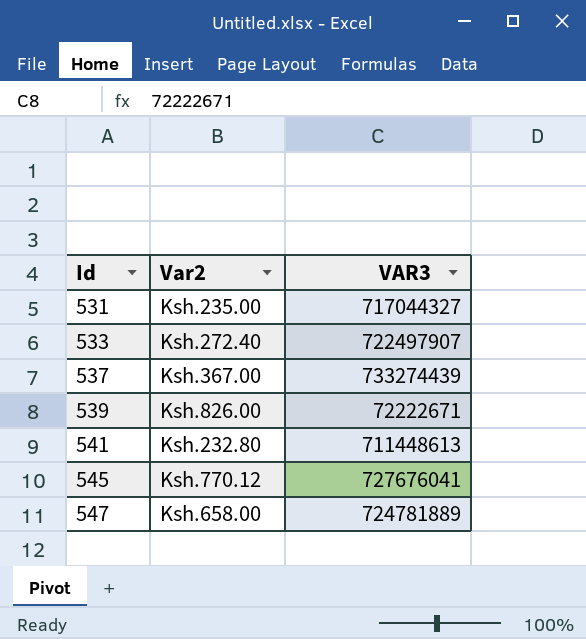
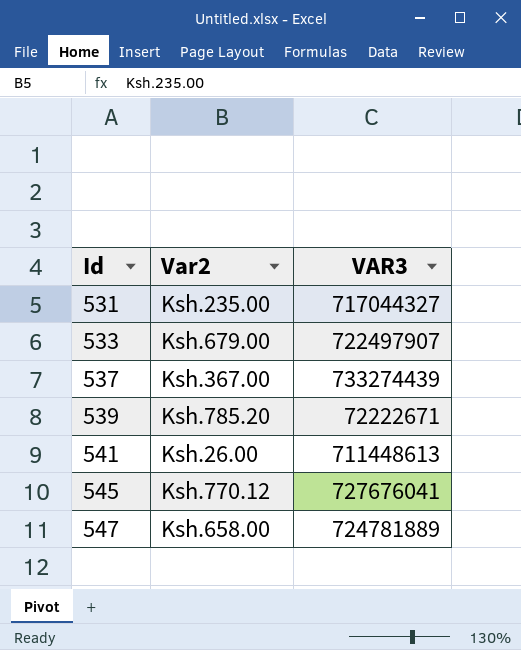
533 | Var2: Ksh.272.40 -> Ksh.679.00
539 | Var2: Ksh.826.00 -> Ksh.785.20
541 | Var2: Ksh.232.80 -> Ksh.26.00

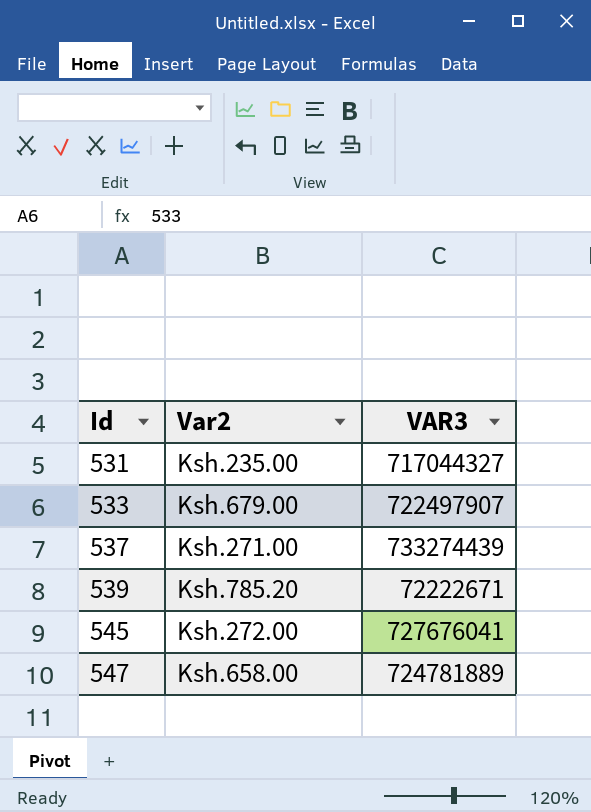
row 541: Ksh.26.00 | 711448613 -> none
537 | Var2: Ksh.367.00 -> Ksh.271.00
545 | Var2: Ksh.770.12 -> Ksh.272.00

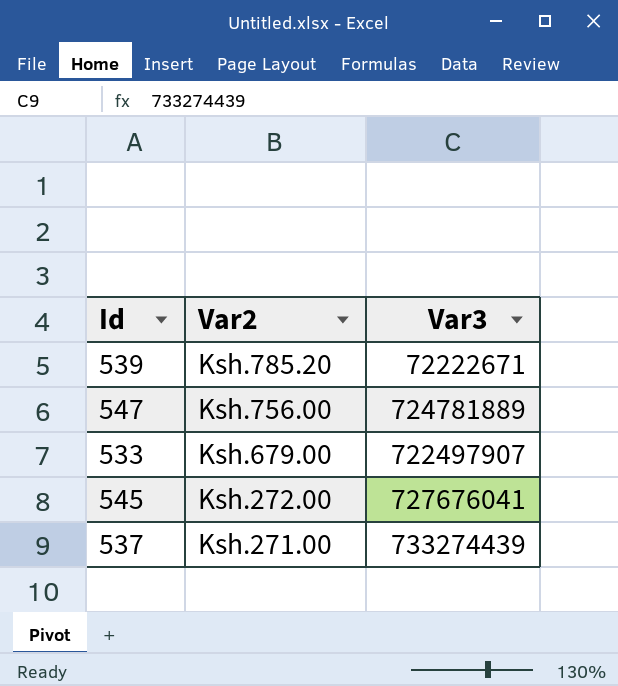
row order: Id ascending -> Var2 descending
column name: VAR3 -> Var3
row 531: Ksh.235.00 | 717044327 -> none
547 | Var2: Ksh.658.00 -> Ksh.756.00

